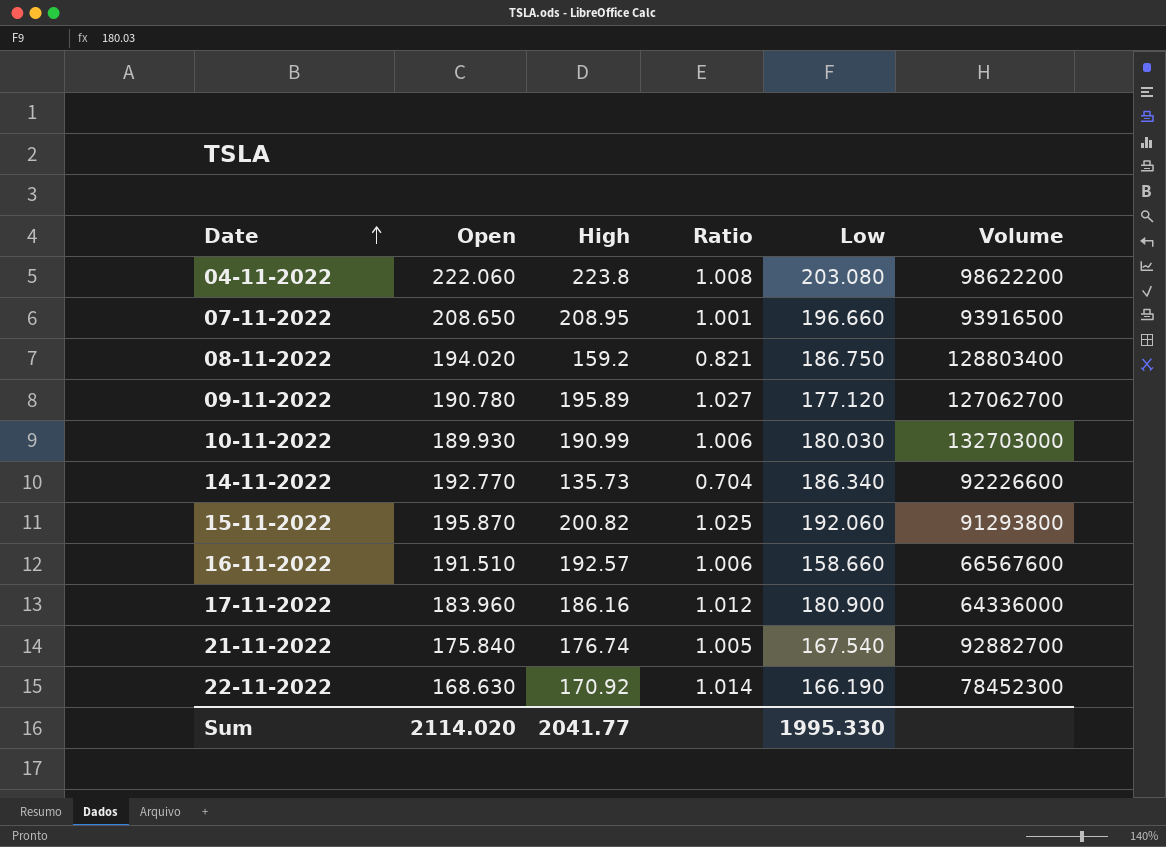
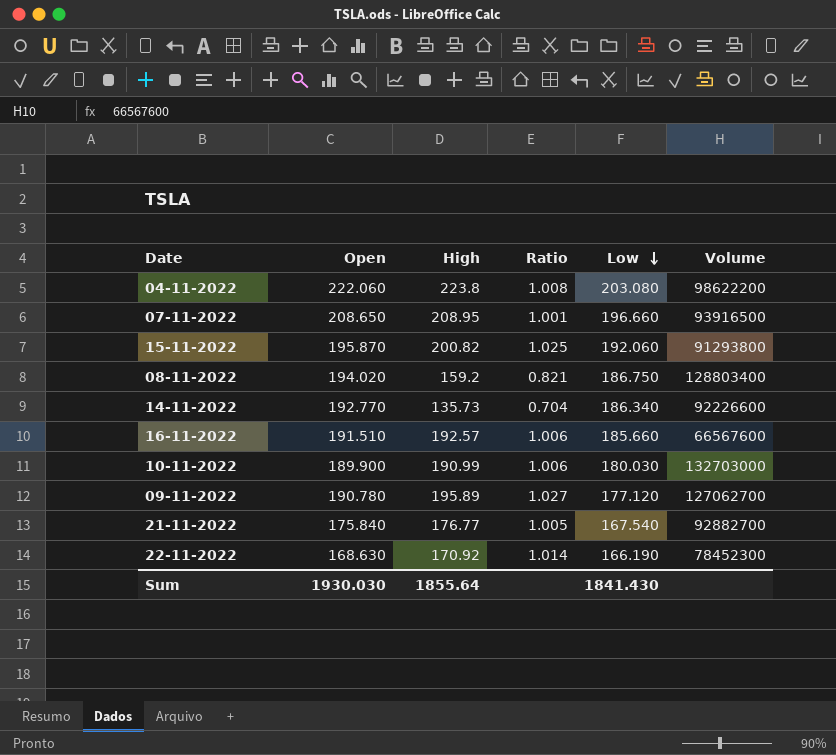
row order: Date ascending -> Low descending
row 17-11-2022: 183.960 | 186.16 | 1.012 | 180.900 | 64336000 -> none
16-11-2022 | Low: 158.660 -> 185.660
10-11-2022 | Open: 189.930 -> 189.900
21-11-2022 | High: 176.74 -> 176.77
Sum | Open: 2114.020 -> 1930.030
Sum | High: 2041.77 -> 1855.64
Sum | Low: 1995.330 -> 1841.430

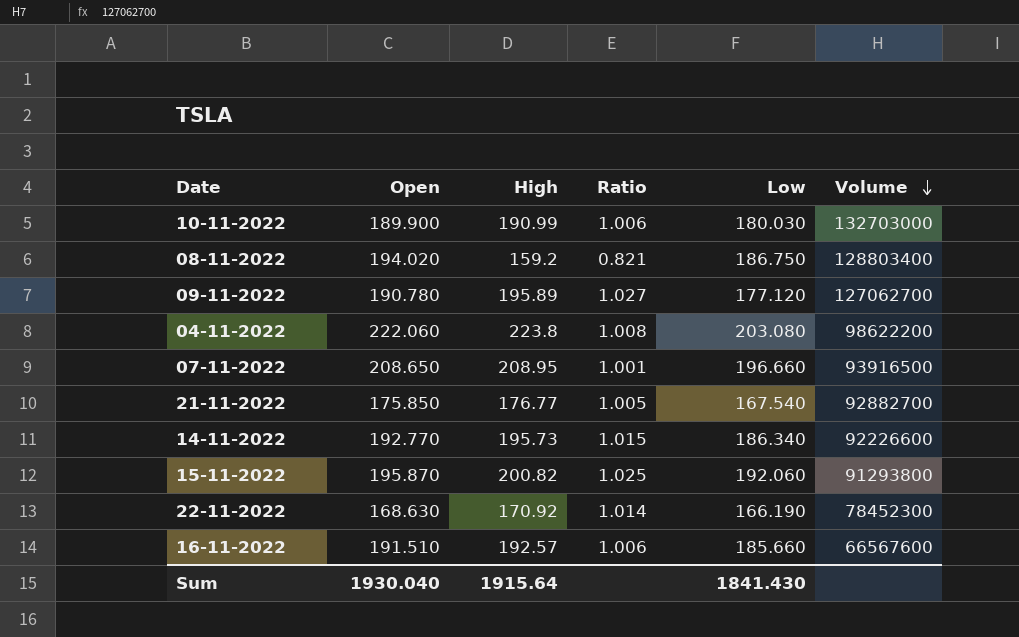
row order: Low descending -> Volume descending
21-11-2022 | Open: 175.840 -> 175.850
14-11-2022 | High: 135.73 -> 195.73
14-11-2022 | Ratio: 0.704 -> 1.015
Sum | Open: 1930.030 -> 1930.040
Sum | High: 1855.64 -> 1915.64

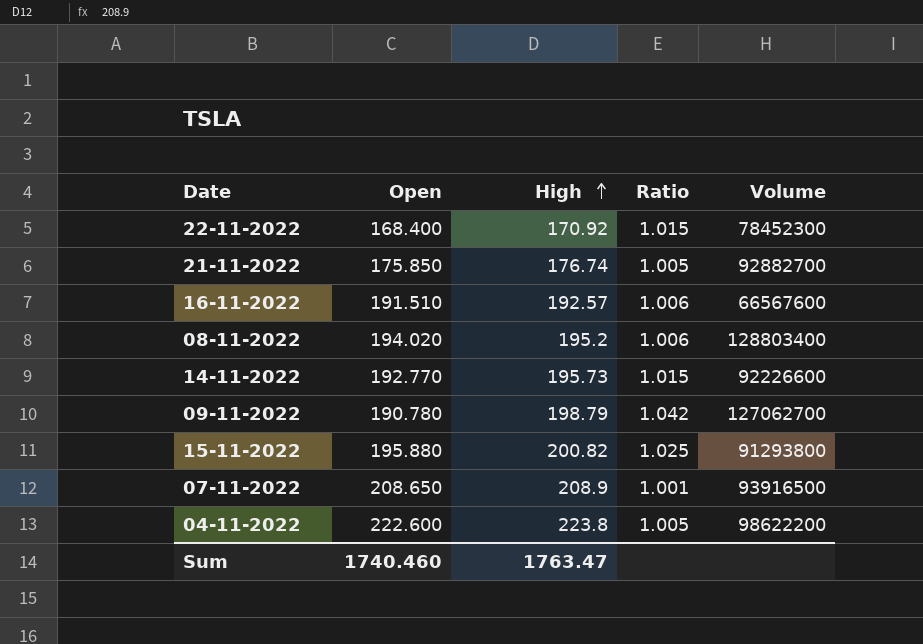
row order: Volume descending -> High ascending
column Low | position: 5 -> none
row 10-11-2022: 189.900 | 190.99 | 1.006 | 180.030 | 132703000 -> none
22-11-2022 | Open: 168.630 -> 168.400
22-11-2022 | Ratio: 1.014 -> 1.015
21-11-2022 | High: 176.77 -> 176.74
08-11-2022 | High: 159.2 -> 195.2
08-11-2022 | Ratio: 0.821 -> 1.006
09-11-2022 | High: 195.89 -> 198.79
09-11-2022 | Ratio: 1.027 -> 1.042
15-11-2022 | Open: 195.870 -> 195.880
07-11-2022 | High: 208.95 -> 208.9
04-11-2022 | Open: 222.060 -> 222.600
04-11-2022 | Ratio: 1.008 -> 1.005
Sum | Open: 1930.040 -> 1740.460
Sum | High: 1915.64 -> 1763.47

